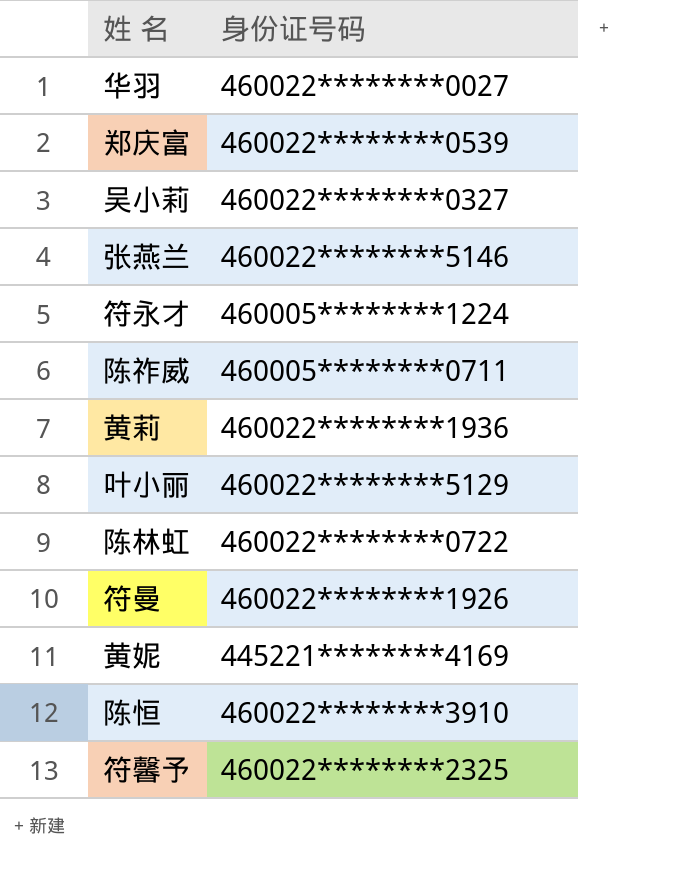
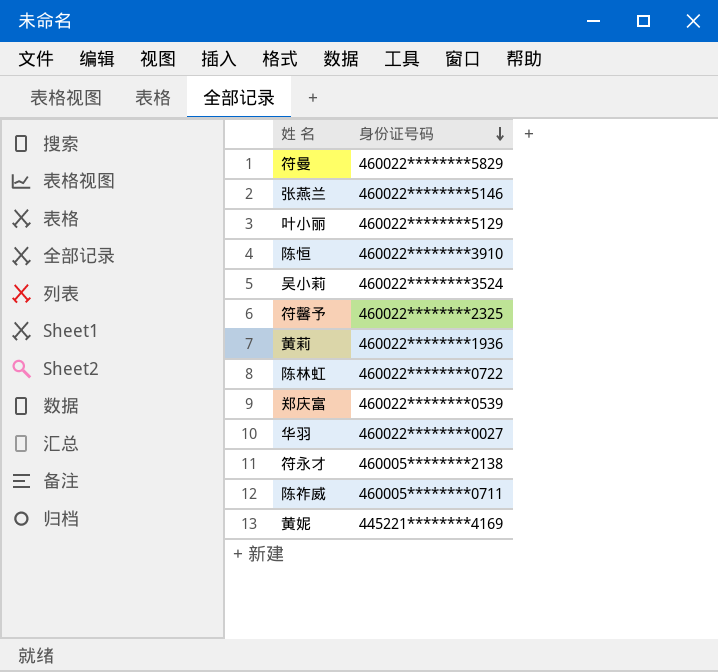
row order: none -> 身份证号码 descending
符曼 | 身份证号码: 460022********1926 -> 460022********5829
吴小莉 | 身份证号码: 460022********0327 -> 460022********3524
符永才 | 身份证号码: 460005********1224 -> 460005********2138

